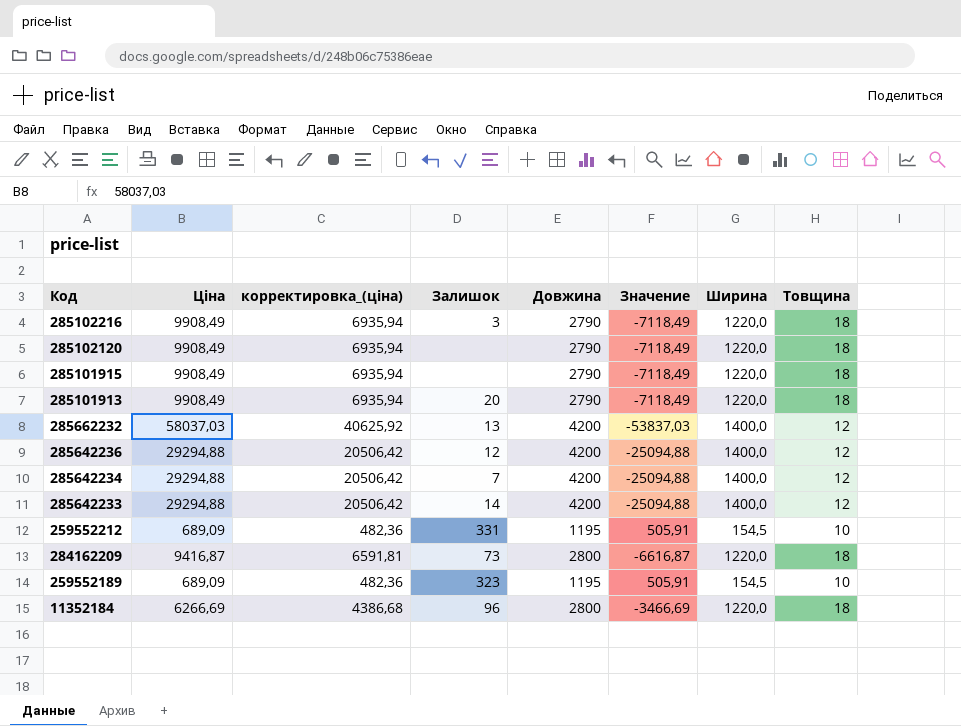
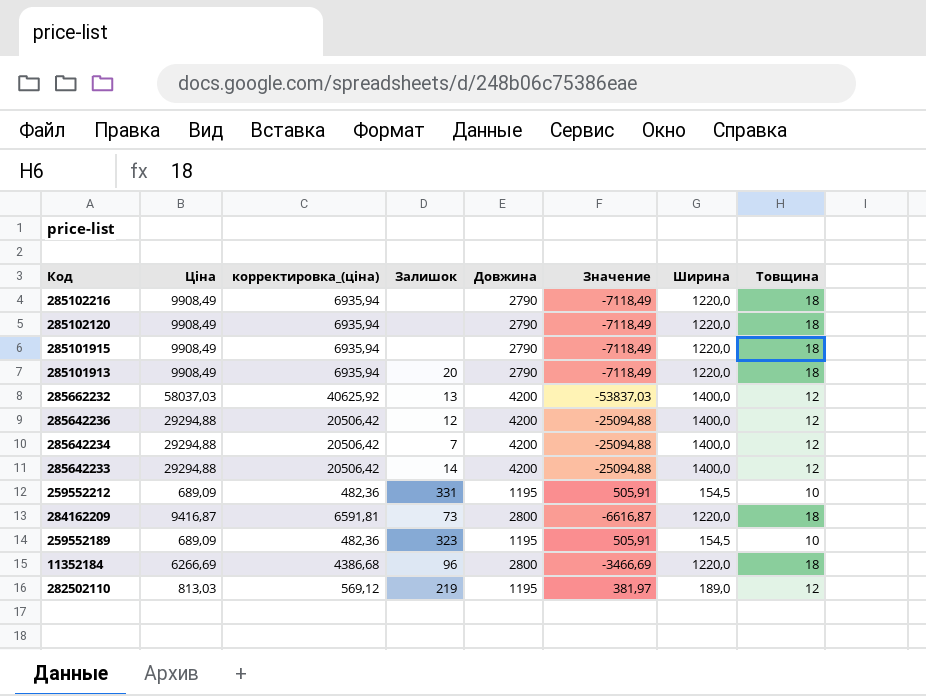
285102216 | Залишок: 3 -> none
row 282502110: none -> 813,03 | 569,12 | 219 | 1195 | 381,97 | 189,0 | 12

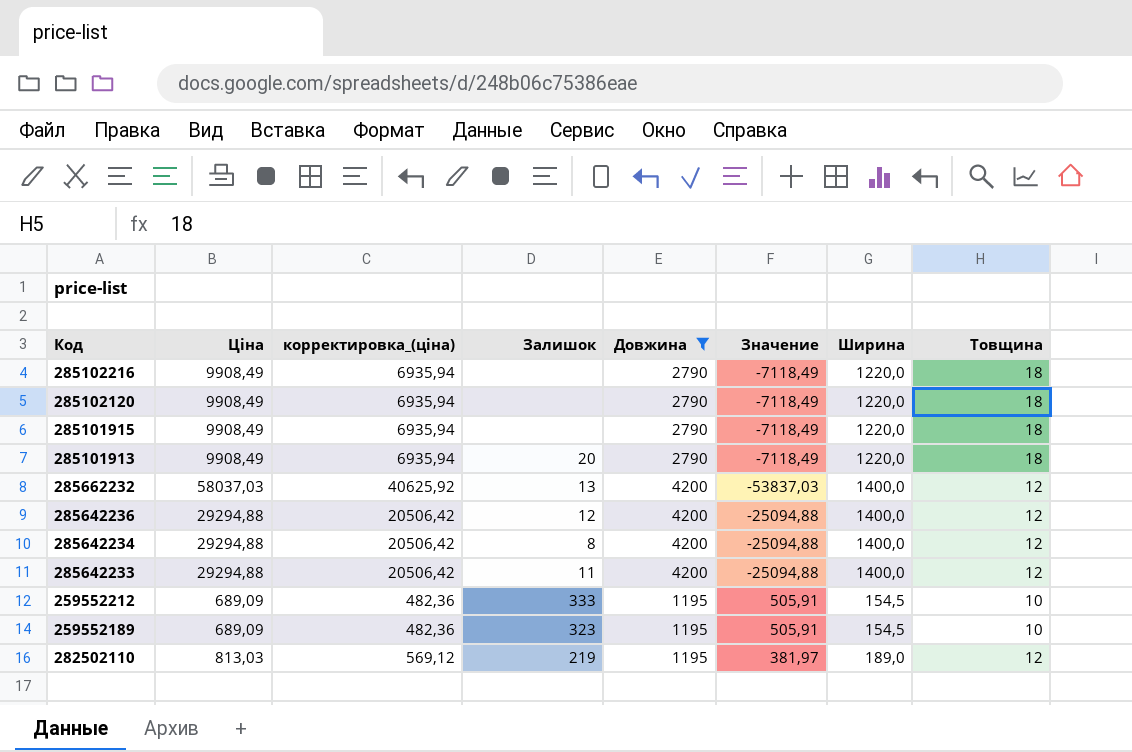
filter: none -> Довжина != 2800
285642234 | Залишок: 7 -> 8
285642233 | Залишок: 14 -> 11
259552212 | Залишок: 331 -> 333

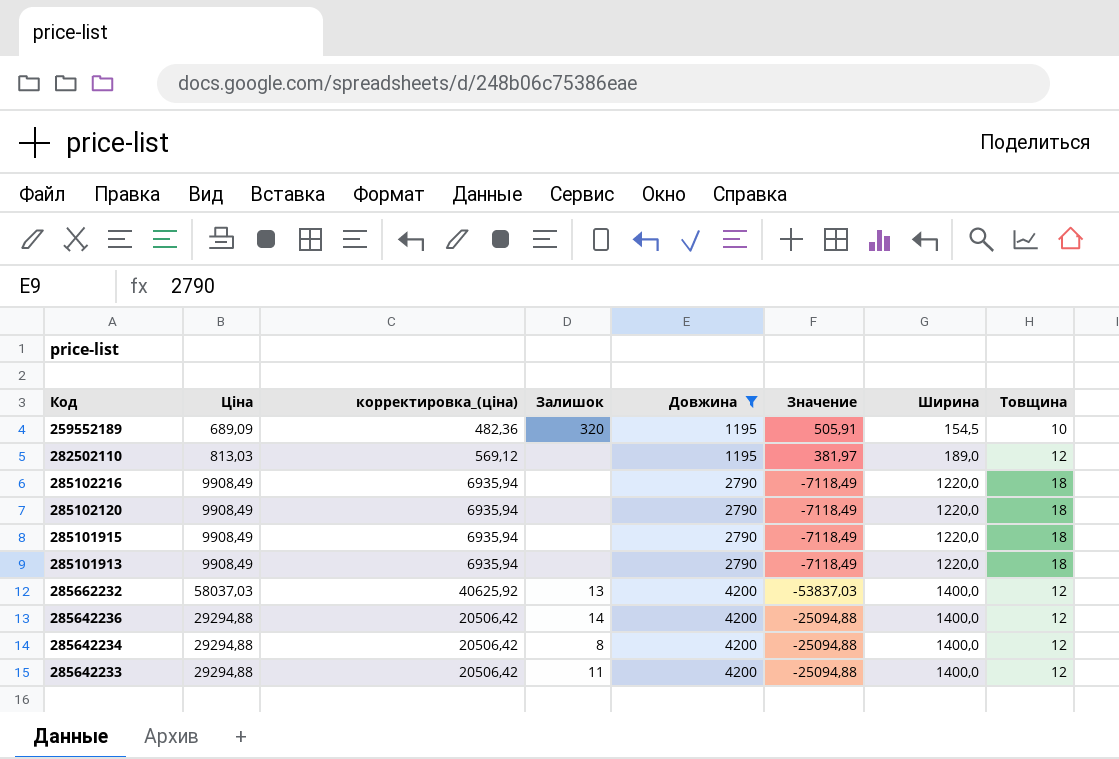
row order: none -> Довжина ascending
row 259552212: 689,09 | 482,36 | 333 | 1195 | 505,91 | 154,5 | 10 -> none
259552189 | Залишок: 323 -> 320
282502110 | Залишок: 219 -> none
285101913 | Залишок: 20 -> none
285642236 | Залишок: 12 -> 14

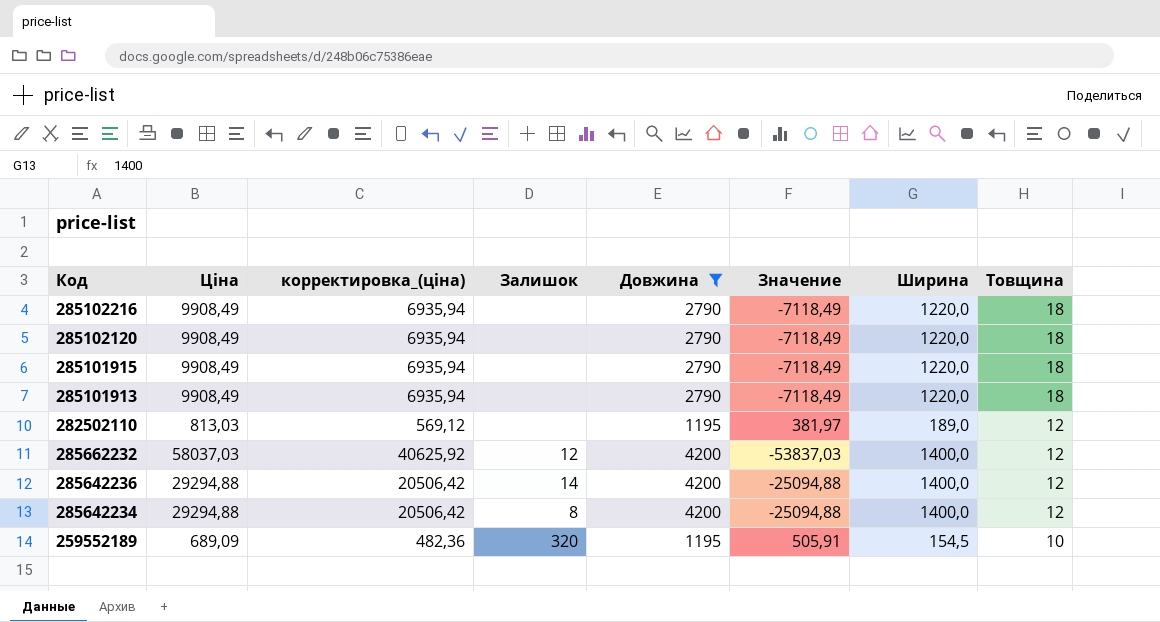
row order: Довжина ascending -> Товщина descending
row 285642233: 29294,88 | 20506,42 | 11 | 4200 | -25094,88 | 1400,0 | 12 -> none
285662232 | Залишок: 13 -> 12

